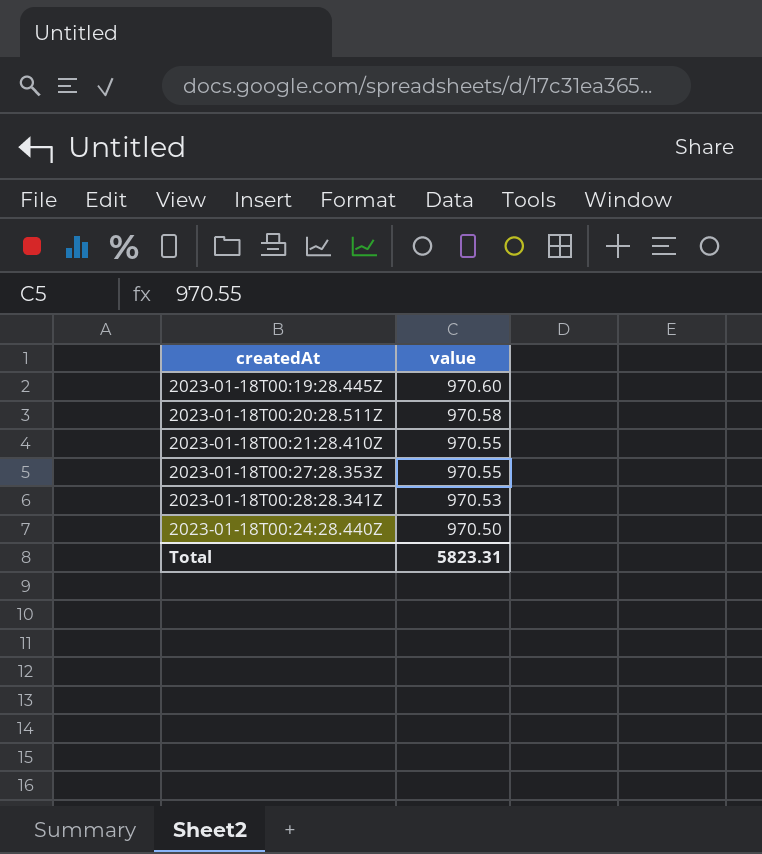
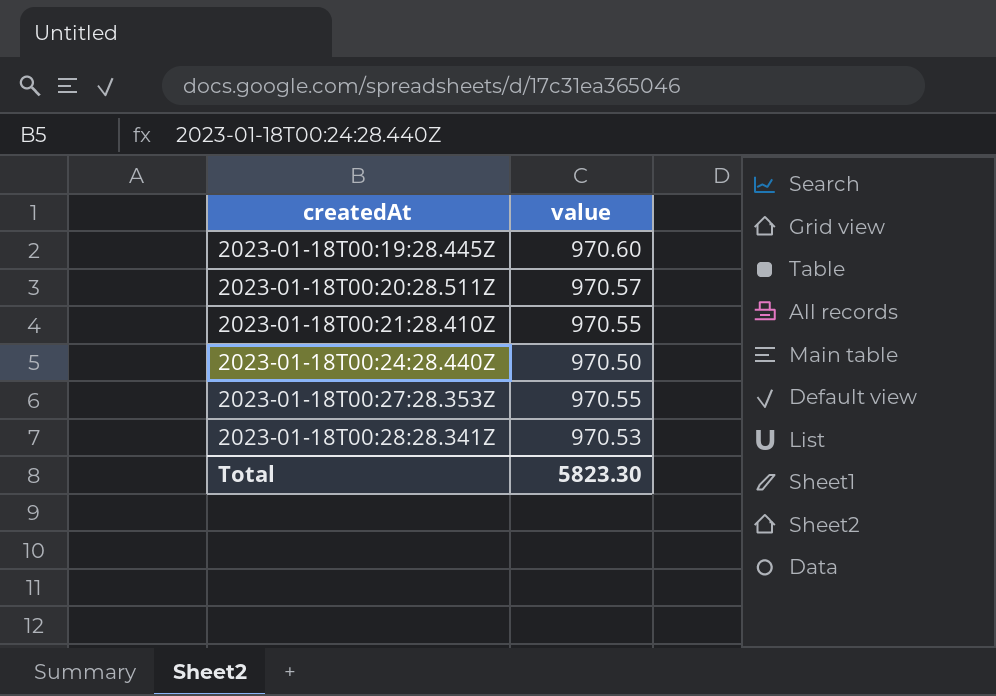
row order: value descending -> createdAt ascending
2023-01-18T00:20:28.511Z | value: 970.58 -> 970.57
Total | value: 5823.31 -> 5823.30

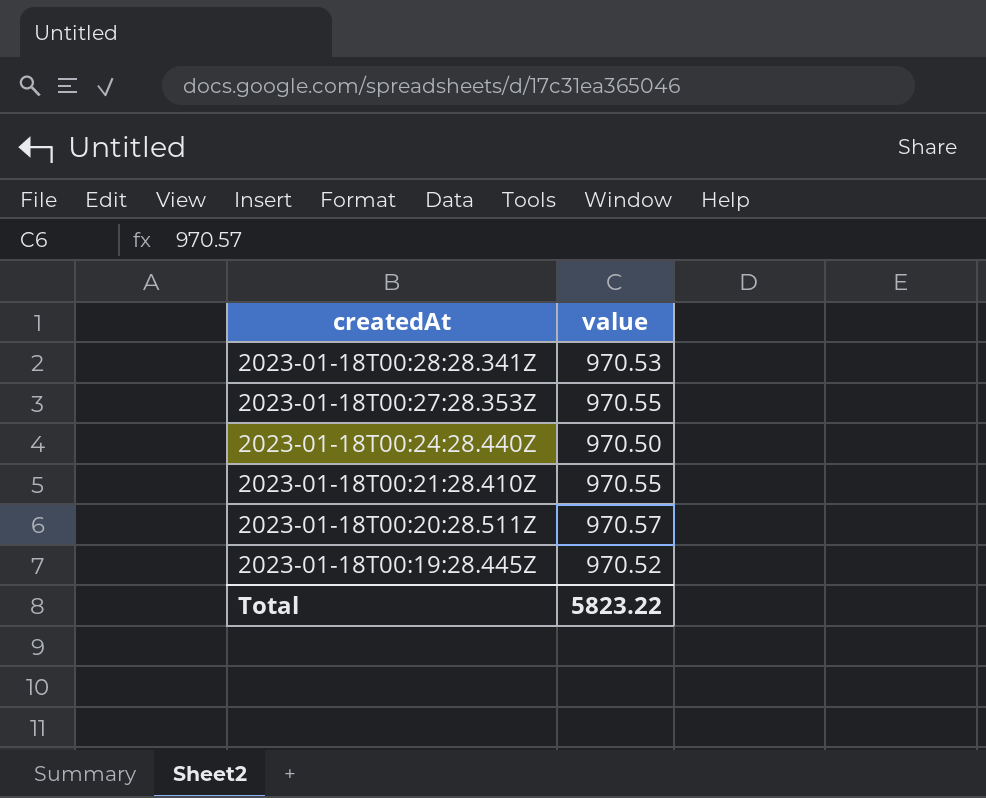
row order: createdAt ascending -> createdAt descending
2023-01-18T00:19:28.445Z | value: 970.60 -> 970.52
Total | value: 5823.30 -> 5823.22

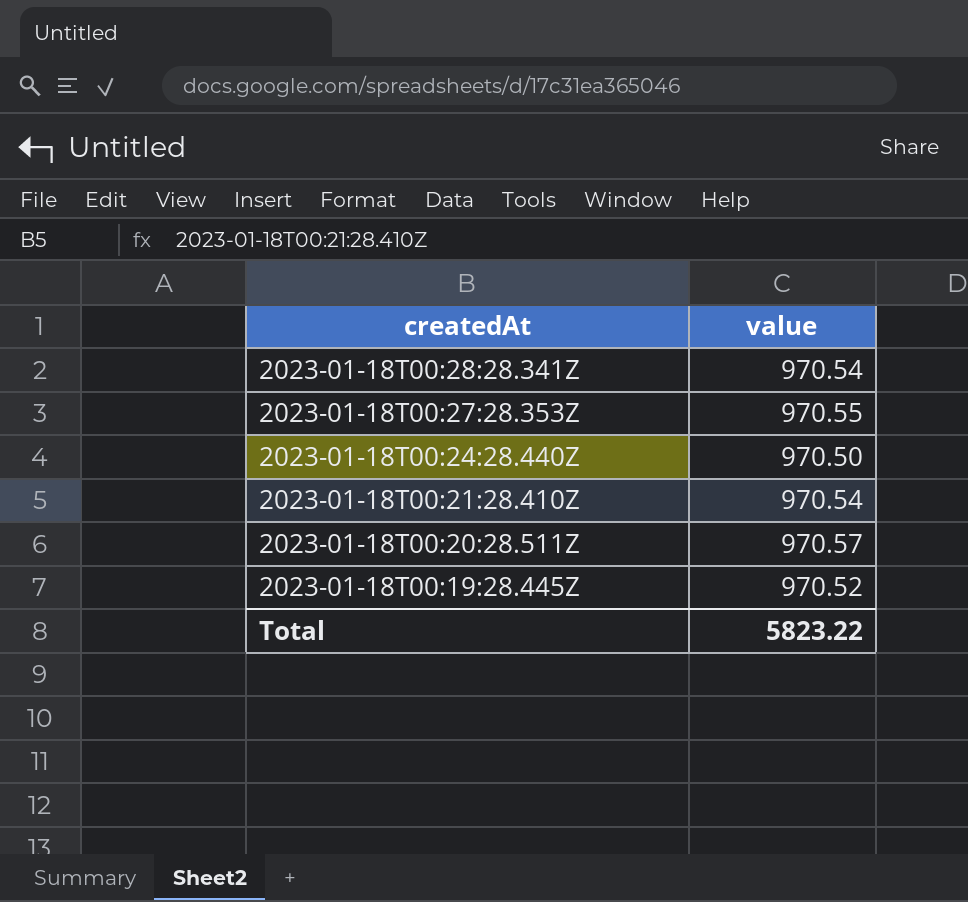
2023-01-18T00:28:28.341Z | value: 970.53 -> 970.54
2023-01-18T00:21:28.410Z | value: 970.55 -> 970.54

